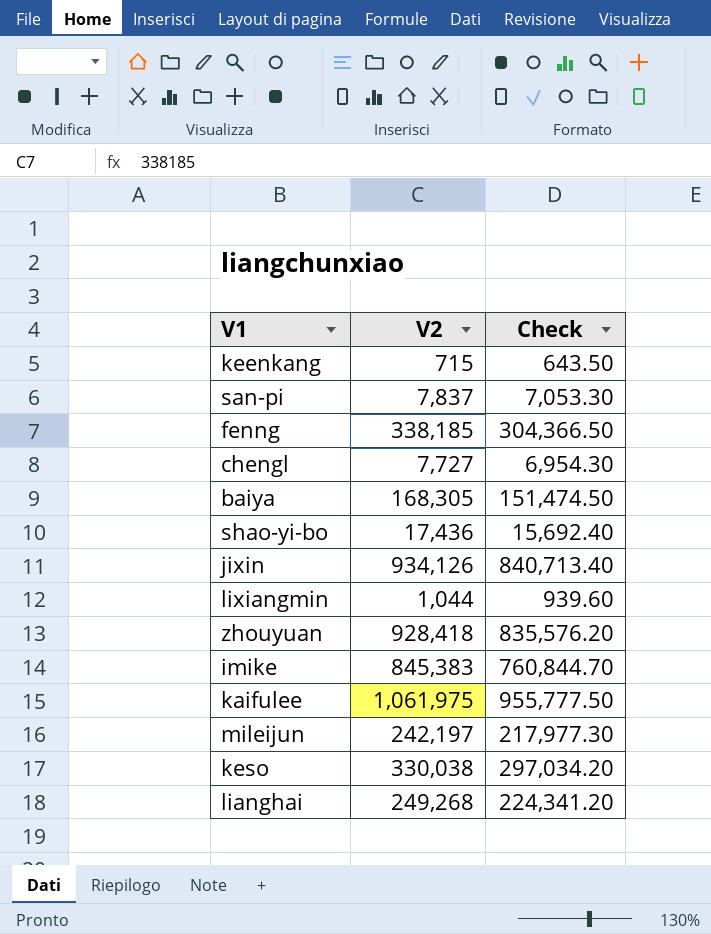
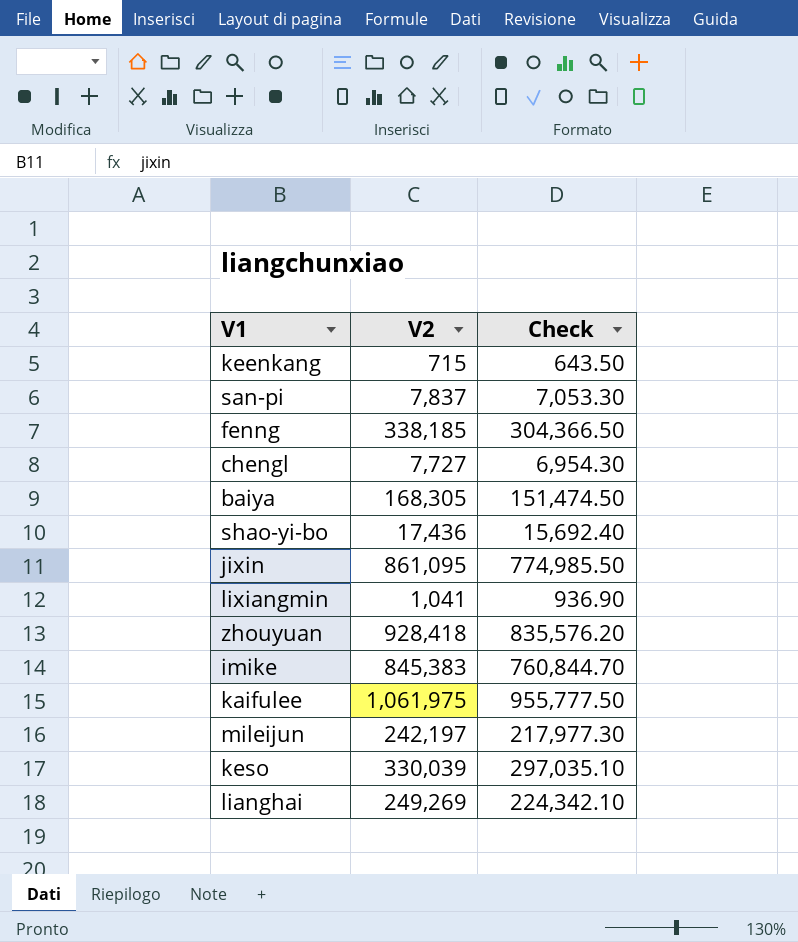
jixin | V2: 934,126 -> 861,095
jixin | Check: 840,713.40 -> 774,985.50
lixiangmin | V2: 1,044 -> 1,041
lixiangmin | Check: 939.60 -> 936.90
keso | V2: 330,038 -> 330,039
keso | Check: 297,034.20 -> 297,035.10
lianghai | V2: 249,268 -> 249,269
lianghai | Check: 224,341.20 -> 224,342.10

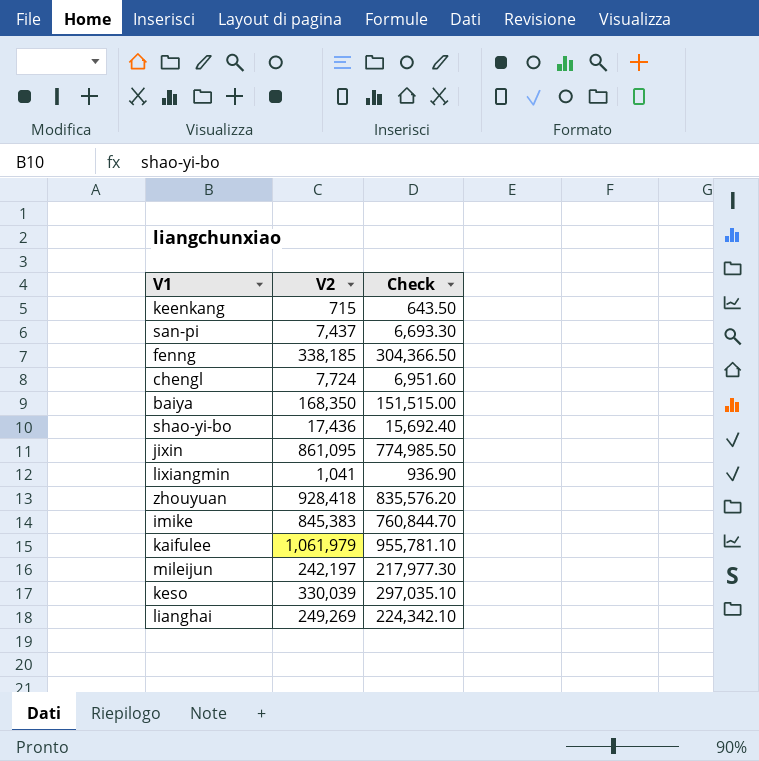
san-pi | V2: 7,837 -> 7,437
san-pi | Check: 7,053.30 -> 6,693.30
chengl | V2: 7,727 -> 7,724
chengl | Check: 6,954.30 -> 6,951.60
baiya | V2: 168,305 -> 168,350
baiya | Check: 151,474.50 -> 151,515.00
kaifulee | V2: 1,061,975 -> 1,061,979
kaifulee | Check: 955,777.50 -> 955,781.10

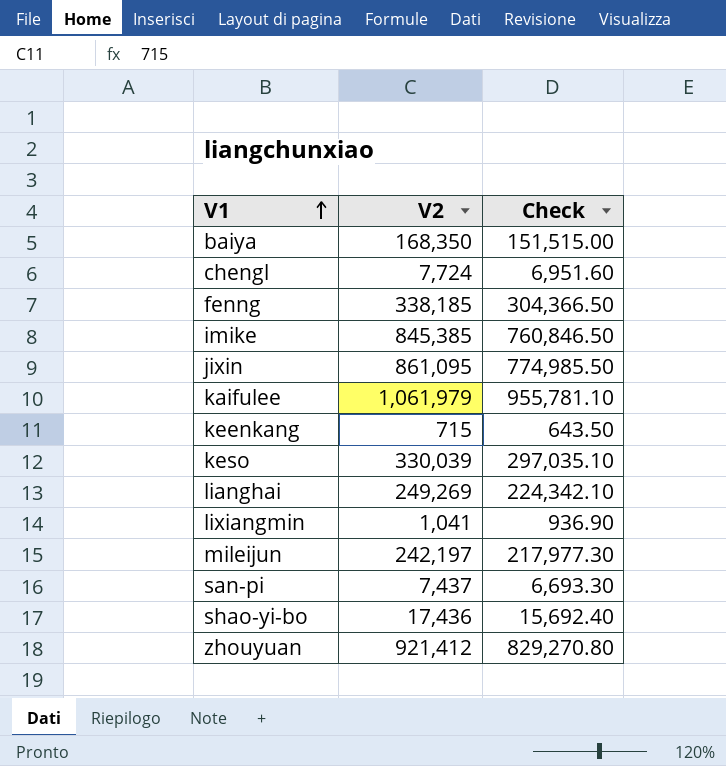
row order: none -> V1 ascending
imike | V2: 845,383 -> 845,385
imike | Check: 760,844.70 -> 760,846.50
zhouyuan | V2: 928,418 -> 921,412
zhouyuan | Check: 835,576.20 -> 829,270.80

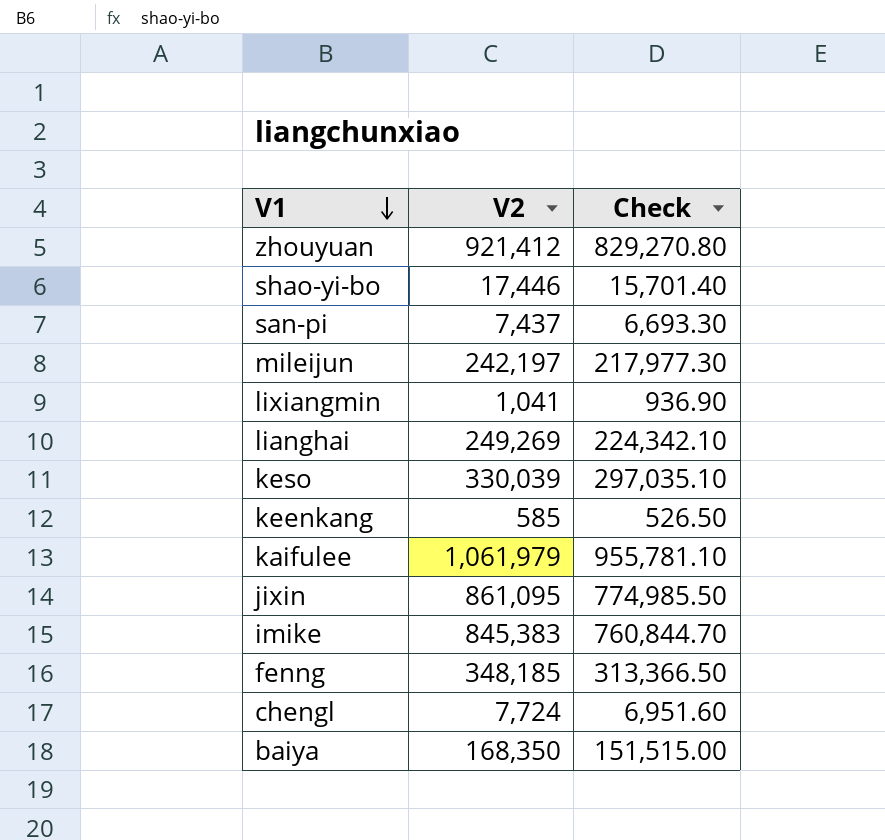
row order: V1 ascending -> V1 descending
shao-yi-bo | V2: 17,436 -> 17,446
shao-yi-bo | Check: 15,692.40 -> 15,701.40
keenkang | V2: 715 -> 585
keenkang | Check: 643.50 -> 526.50
imike | V2: 845,385 -> 845,383
imike | Check: 760,846.50 -> 760,844.70
fenng | V2: 338,185 -> 348,185
fenng | Check: 304,366.50 -> 313,366.50

